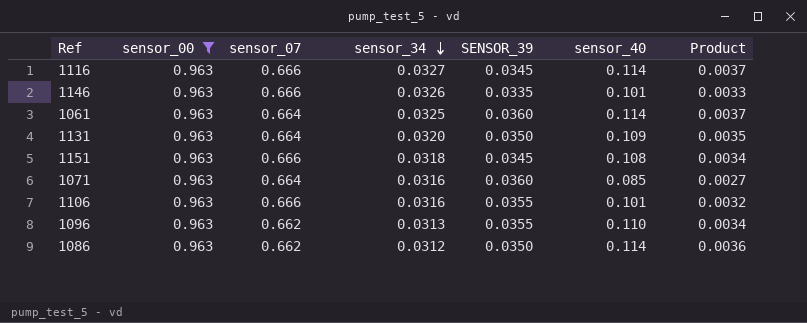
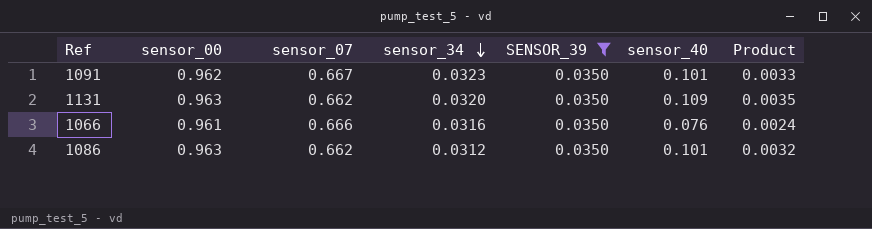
filter: sensor_00 = 0.963 -> SENSOR_39 = 0.0350
1131 | sensor_07: 0.664 -> 0.662
1086 | sensor_40: 0.114 -> 0.101
1086 | Product: 0.0036 -> 0.0032

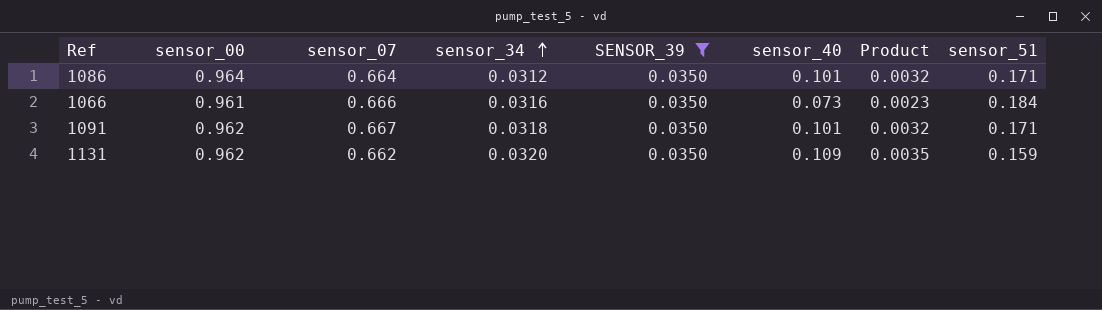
row order: sensor_34 descending -> sensor_34 ascending
column sensor_51 | position: none -> 8
1086 | sensor_00: 0.963 -> 0.964
1086 | sensor_07: 0.662 -> 0.664
1066 | sensor_40: 0.076 -> 0.073
1066 | Product: 0.0024 -> 0.0023
1091 | sensor_34: 0.0323 -> 0.0318
1091 | Product: 0.0033 -> 0.0032
1131 | sensor_00: 0.963 -> 0.962

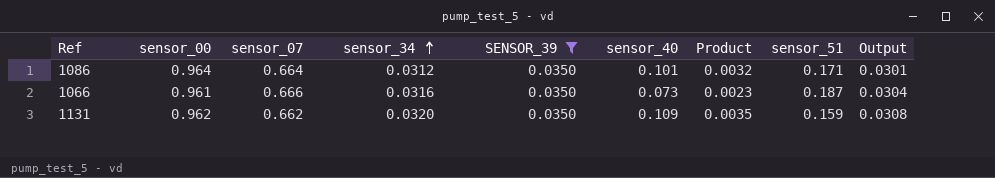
column Output | formula: none -> [sensor_00] * [sensor_34]
row 1091: 0.962 | 0.667 | 0.0318 | 0.0350 | 0.101 | 0.0032 | 0.171 -> none
1066 | sensor_51: 0.184 -> 0.187

